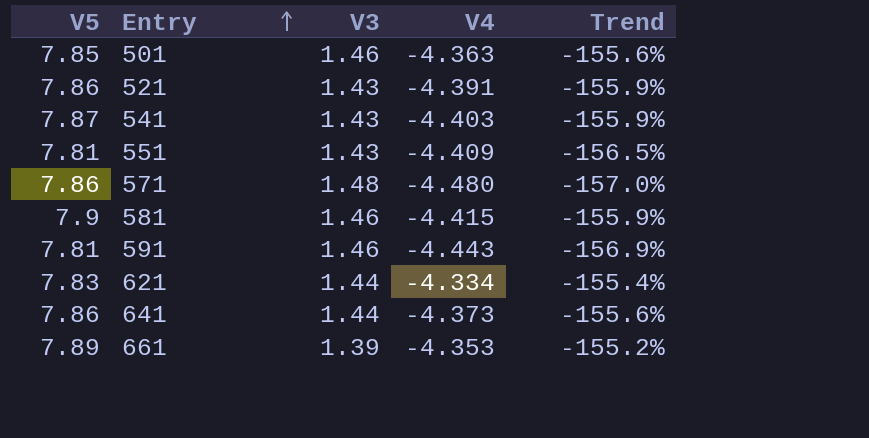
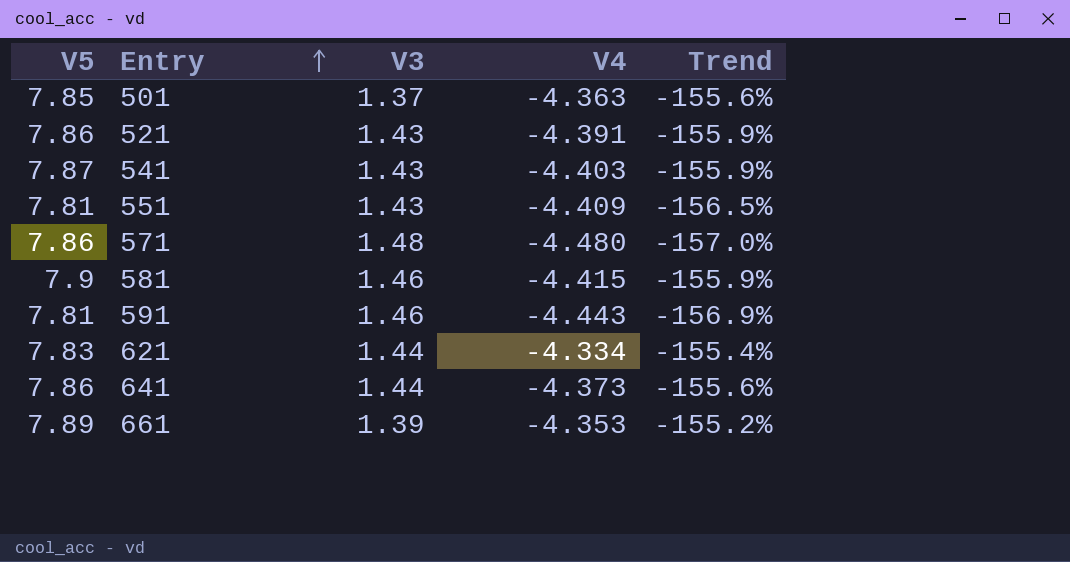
501 | V3: 1.46 -> 1.37

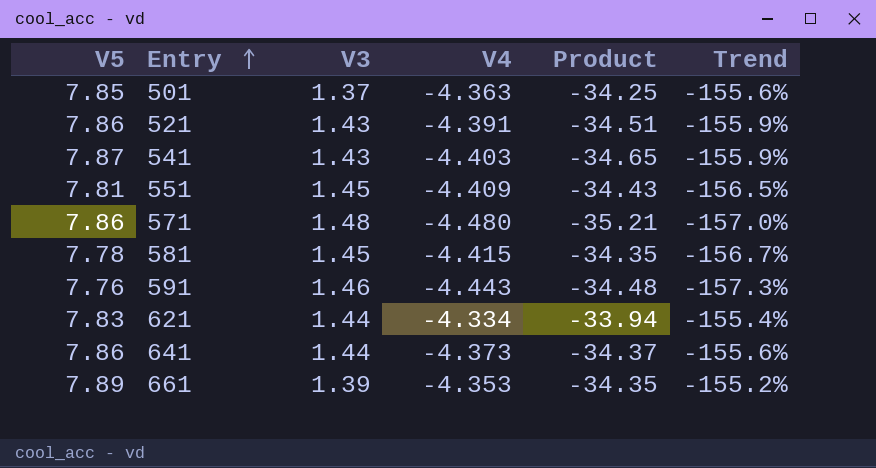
column Product | formula: none -> [V5] * [V4]
551 | V3: 1.43 -> 1.45
581 | V5: 7.9 -> 7.78
581 | V3: 1.46 -> 1.45
581 | Trend: -155.9% -> -156.7%
591 | V5: 7.81 -> 7.76
591 | Trend: -156.9% -> -157.3%

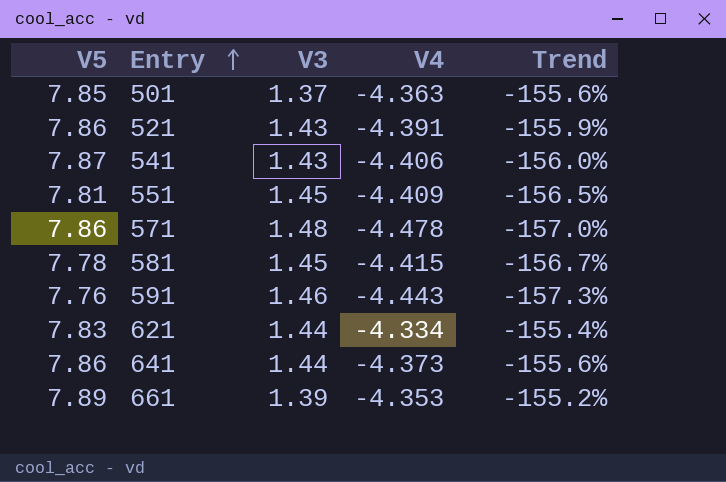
column Product | formula: [V5] * [V4] -> none
541 | V4: -4.403 -> -4.406
541 | Trend: -155.9% -> -156.0%
571 | V4: -4.480 -> -4.478

